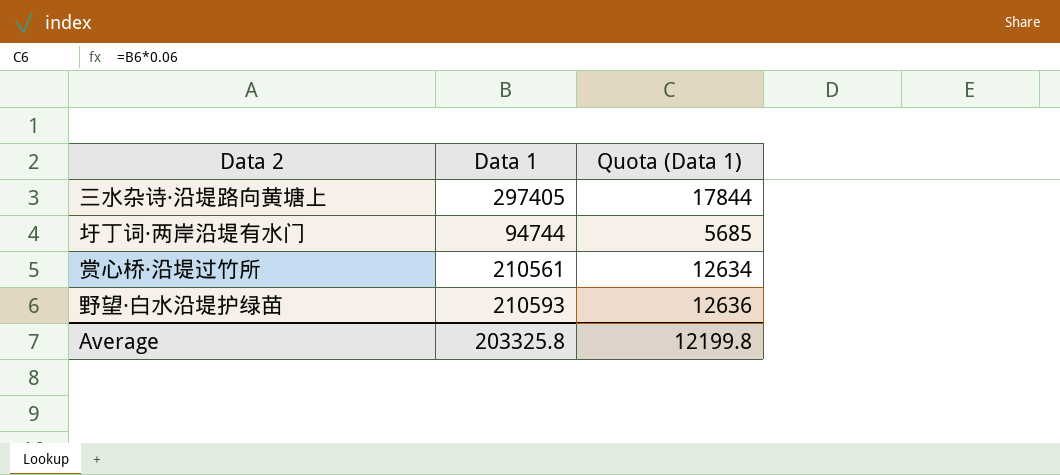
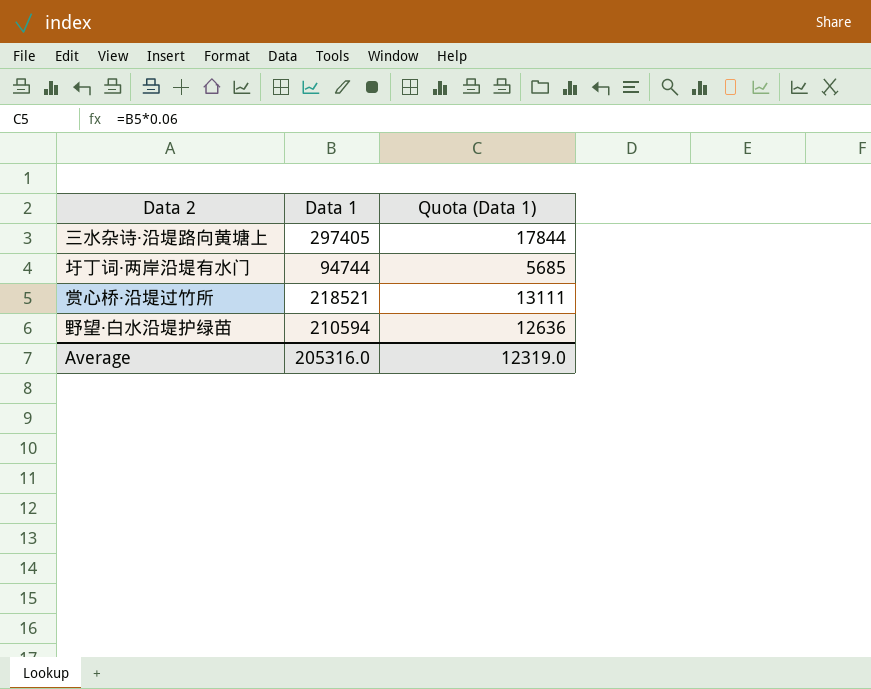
赏心桥·沿堤过竹所 | Data 1: 210561 -> 218521
赏心桥·沿堤过竹所 | Quota (Data 1): 12634 -> 13111
野望·白水沿堤护绿苗 | Data 1: 210593 -> 210594
Average | Data 1: 203325.8 -> 205316.0
Average | Quota (Data 1): 12199.8 -> 12319.0

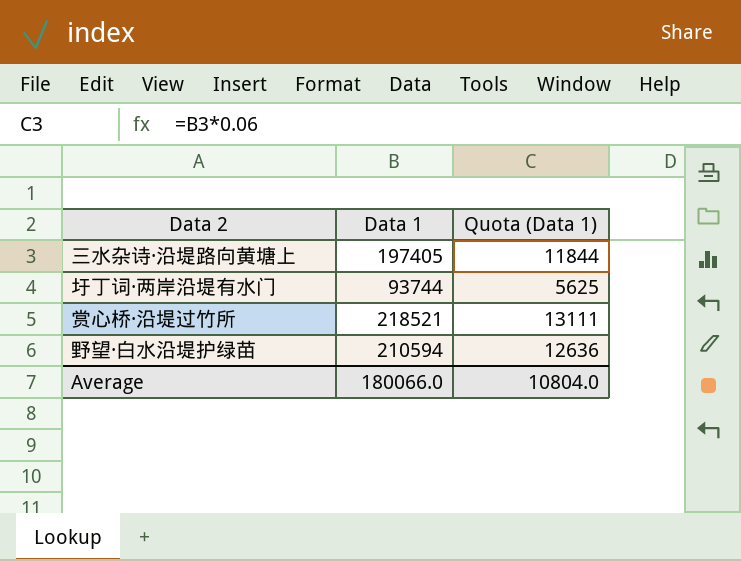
三水杂诗·沿堤路向黄塘上 | Data 1: 297405 -> 197405
三水杂诗·沿堤路向黄塘上 | Quota (Data 1): 17844 -> 11844
圩丁词·两岸沿堤有水门 | Data 1: 94744 -> 93744
圩丁词·两岸沿堤有水门 | Quota (Data 1): 5685 -> 5625
Average | Data 1: 205316.0 -> 180066.0
Average | Quota (Data 1): 12319.0 -> 10804.0

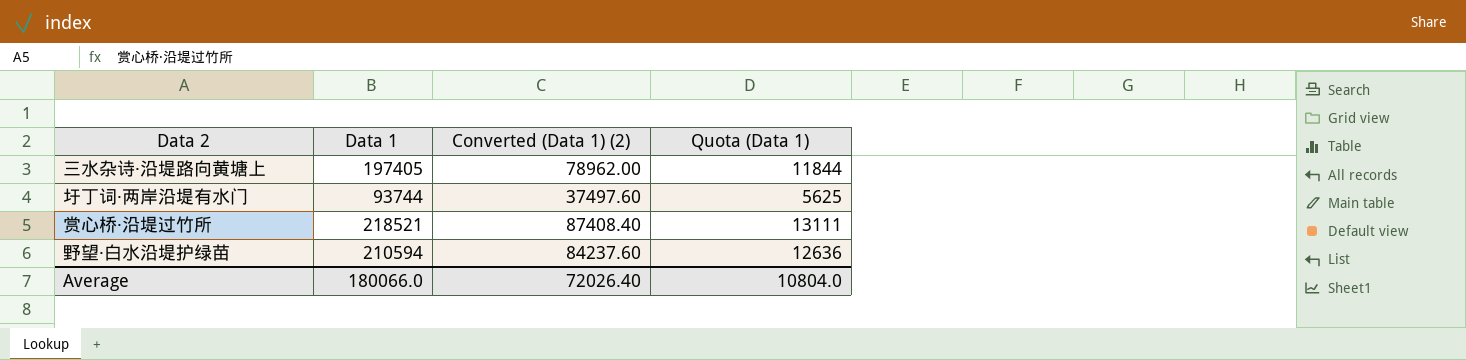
column Converted (Data 1) (2) | formula: none -> [Data 1] * 0.4

